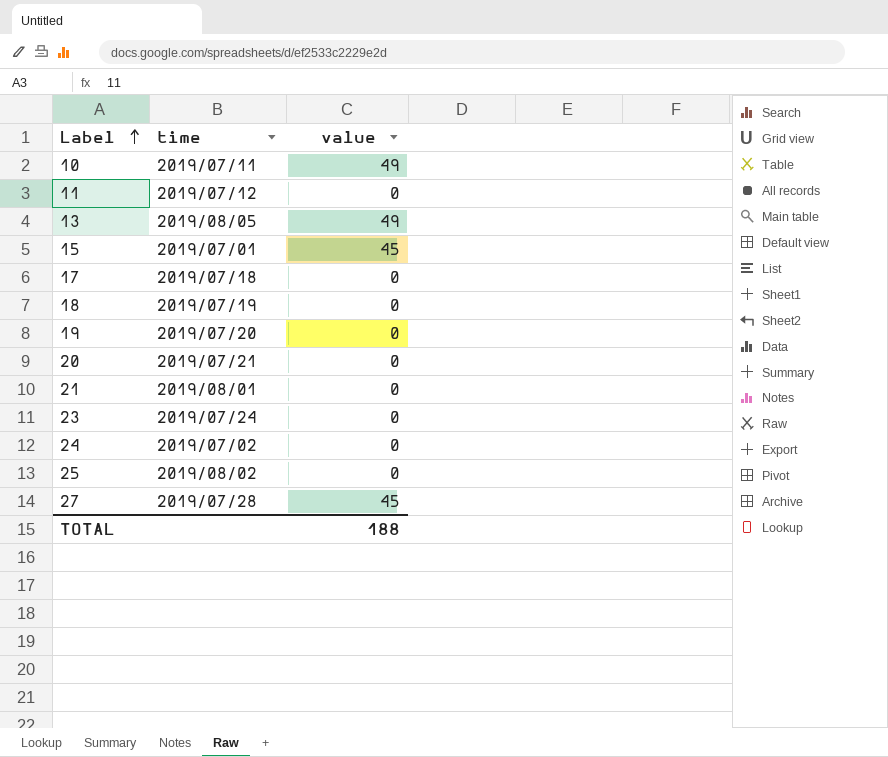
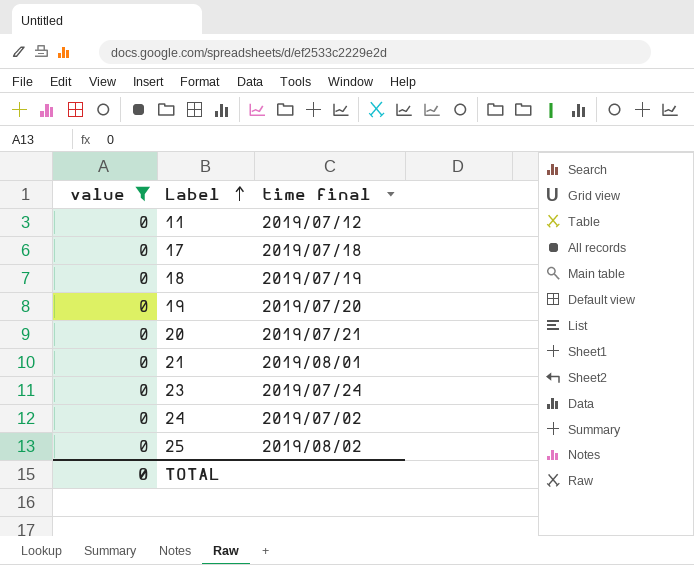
filter: none -> value = 0
column value | position: 3 -> 1
column name: time -> time final
TOTAL | value: 188 -> 0

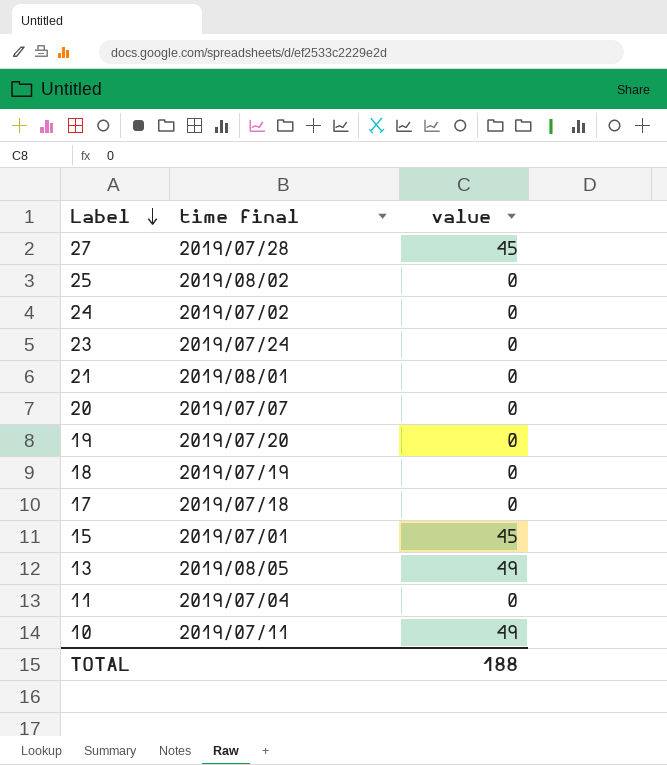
filter: value = 0 -> none
row order: Label ascending -> Label descending
column value | position: 1 -> 3
20 | time final: 2019/07/21 -> 2019/07/07
11 | time final: 2019/07/12 -> 2019/07/04
TOTAL | value: 0 -> 188

